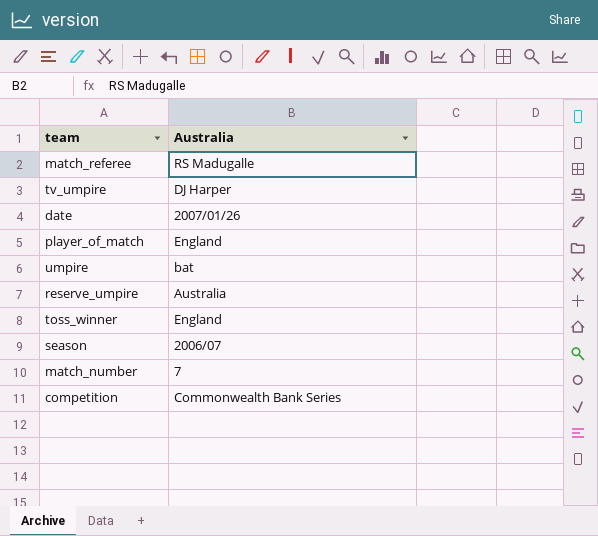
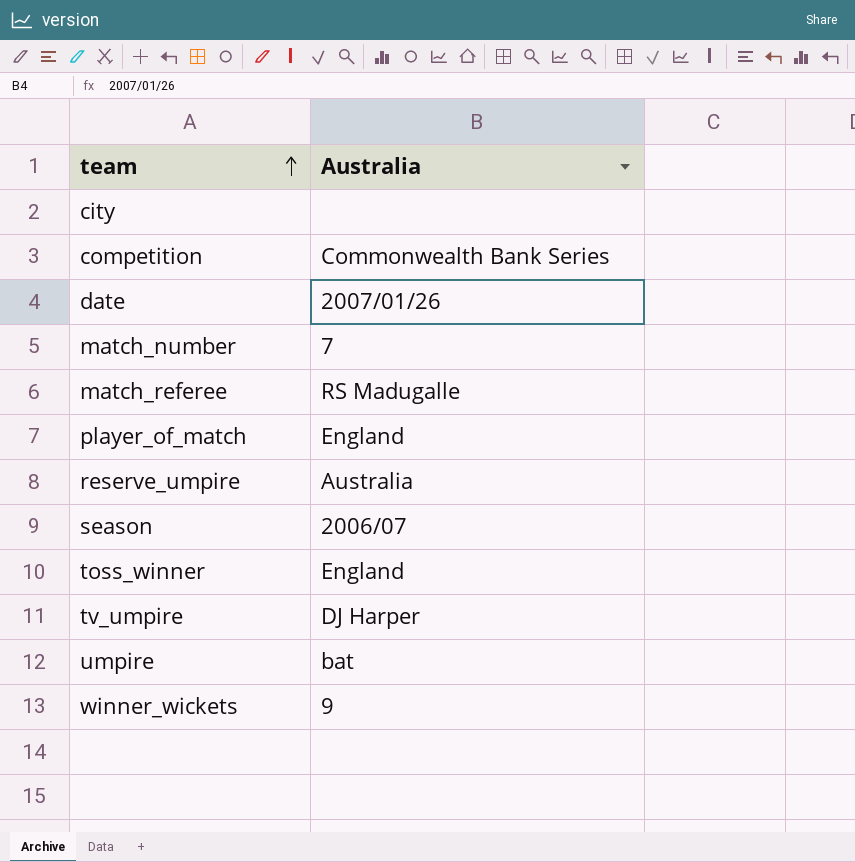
row order: none -> team ascending
row city: none -> none
row winner_wickets: none -> 9

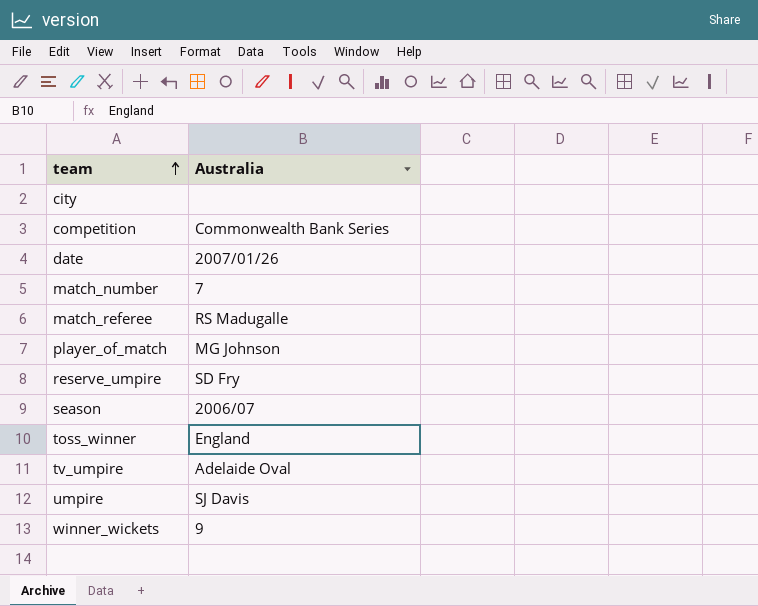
player_of_match | Australia: England -> MG Johnson
reserve_umpire | Australia: Australia -> SD Fry
tv_umpire | Australia: DJ Harper -> Adelaide Oval
umpire | Australia: bat -> SJ Davis

